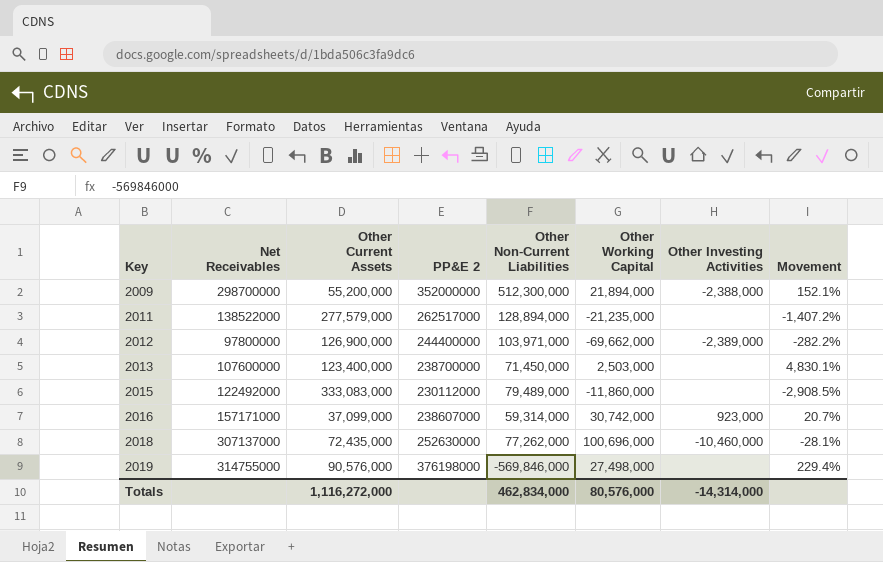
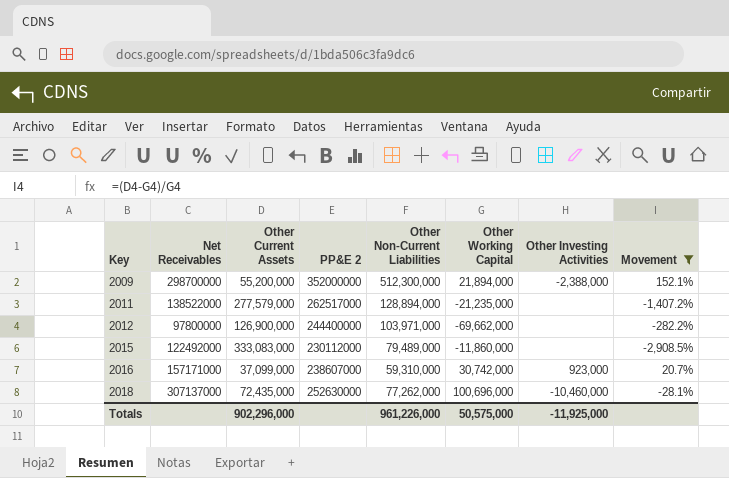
filter: none -> Movement <= 152.1%
2012 | Other Investing Activities: -2,389,000 -> none
2016 | Other Non-Current Liabilities: 59,314,000 -> 59,310,000
Totals | Other Current Assets: 1,116,272,000 -> 902,296,000
Totals | Other Non-Current Liabilities: 462,834,000 -> 961,226,000
Totals | Other Working Capital: 80,576,000 -> 50,575,000
Totals | Other Investing Activities: -14,314,000 -> -11,925,000

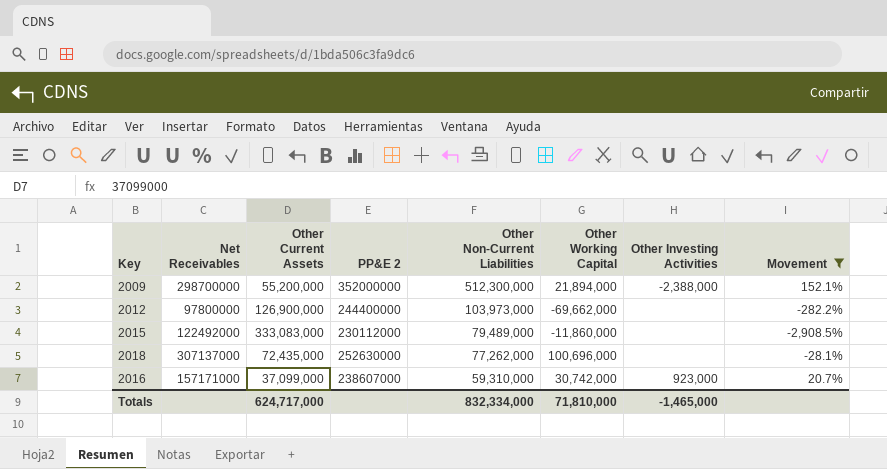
row order: Key ascending -> Other Non-Current Liabilities descending
row 2011: 138522000 | 277,579,000 | 262517000 | 128,894,000 | -21,235,000 | none | -1,407.2% -> none
2012 | Other Non-Current Liabilities: 103,971,000 -> 103,973,000
2018 | Other Investing Activities: -10,460,000 -> none
Totals | Other Current Assets: 902,296,000 -> 624,717,000
Totals | Other Non-Current Liabilities: 961,226,000 -> 832,334,000
Totals | Other Working Capital: 50,575,000 -> 71,810,000
Totals | Other Investing Activities: -11,925,000 -> -1,465,000

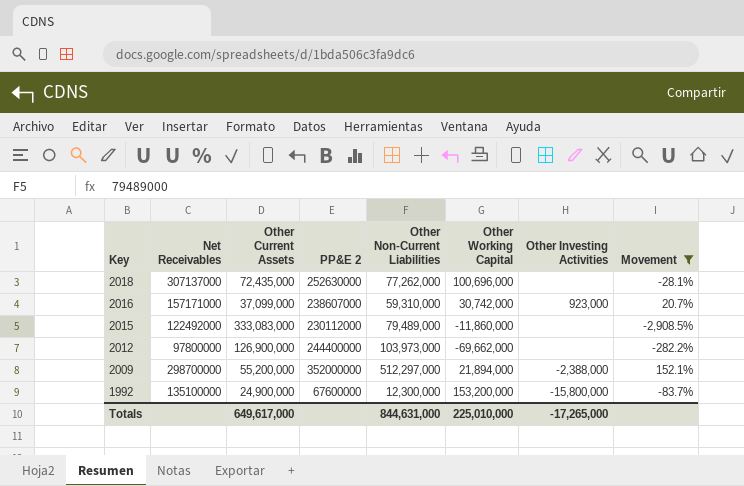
row order: Other Non-Current Liabilities descending -> Key descending
2009 | Other Non-Current Liabilities: 512,300,000 -> 512,297,000
row 1992: none -> 135100000 | 24,900,000 | 67600000 | 12,300,000 | 153,200,000 | -15,800,000 | -83.7%
Totals | Other Current Assets: 624,717,000 -> 649,617,000
Totals | Other Non-Current Liabilities: 832,334,000 -> 844,631,000
Totals | Other Working Capital: 71,810,000 -> 225,010,000
Totals | Other Investing Activities: -1,465,000 -> -17,265,000

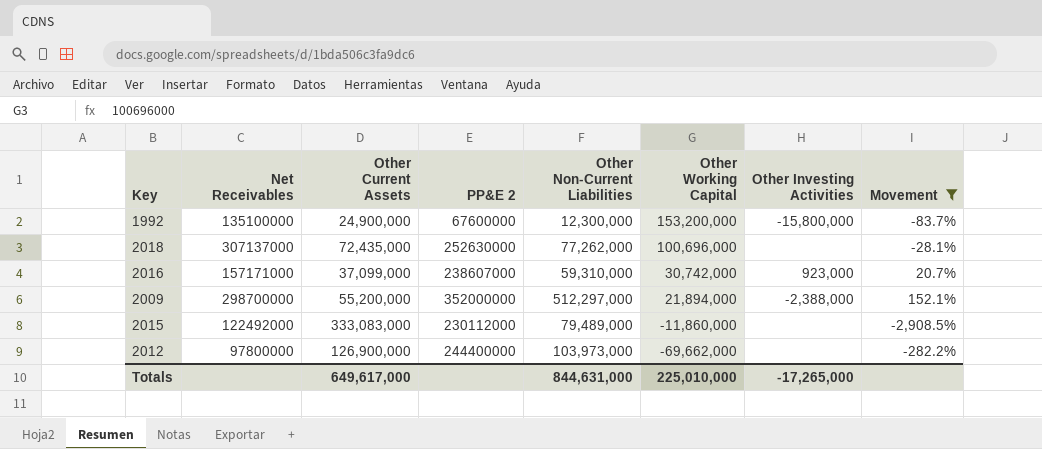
row order: Key descending -> Other Working Capital descending

